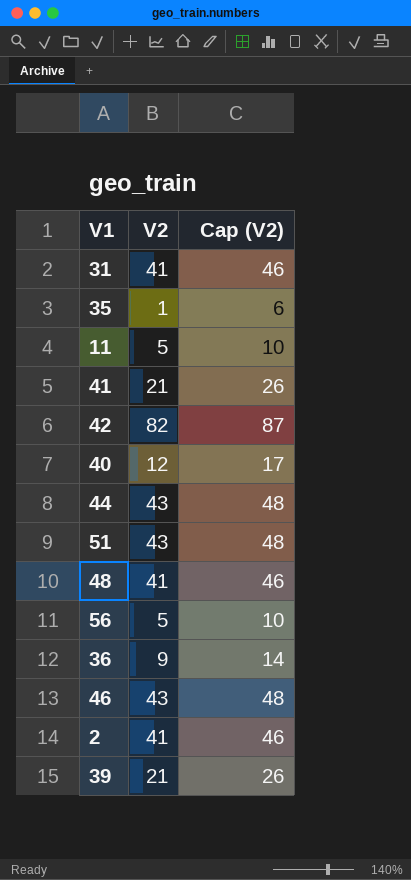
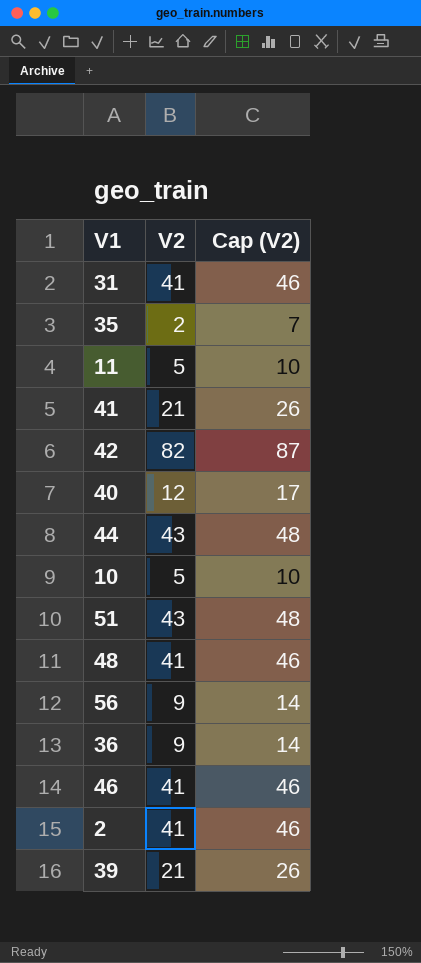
35 | V2: 1 -> 2
35 | Cap (V2): 6 -> 7
row 10: none -> 5 | 10
56 | V2: 5 -> 9
56 | Cap (V2): 10 -> 14
46 | V2: 43 -> 41
46 | Cap (V2): 48 -> 46

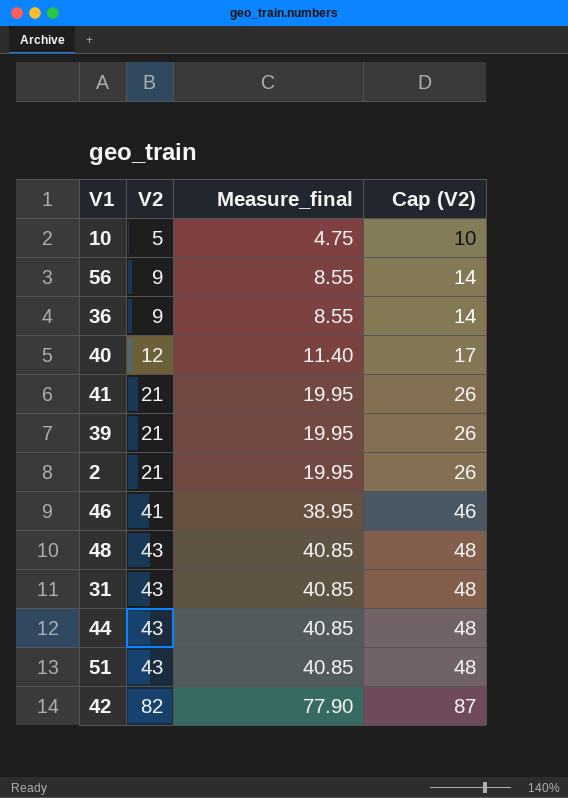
row order: none -> V2 ascending
column Measure_final | formula: none -> [V2] * 0.95
row 35: 2 | 7 -> none
row 11: 5 | 10 -> none
2 | V2: 41 -> 21
2 | Cap (V2): 46 -> 26
48 | V2: 41 -> 43
48 | Cap (V2): 46 -> 48
31 | V2: 41 -> 43
31 | Cap (V2): 46 -> 48

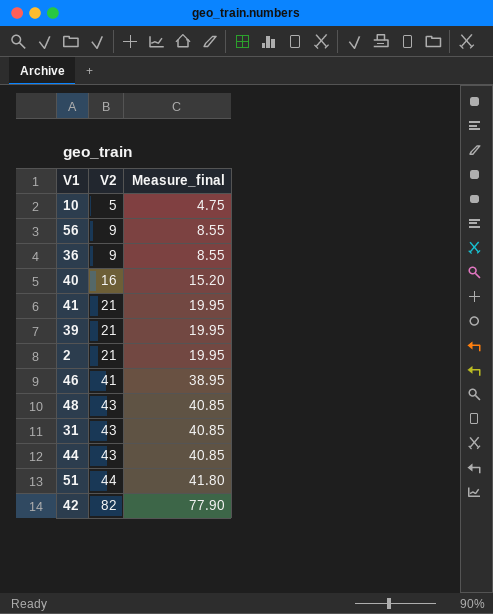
column Cap (V2) | formula: [V2] + 5 -> none
40 | V2: 12 -> 16
40 | Measure_final: 11.40 -> 15.20
51 | V2: 43 -> 44
51 | Measure_final: 40.85 -> 41.80

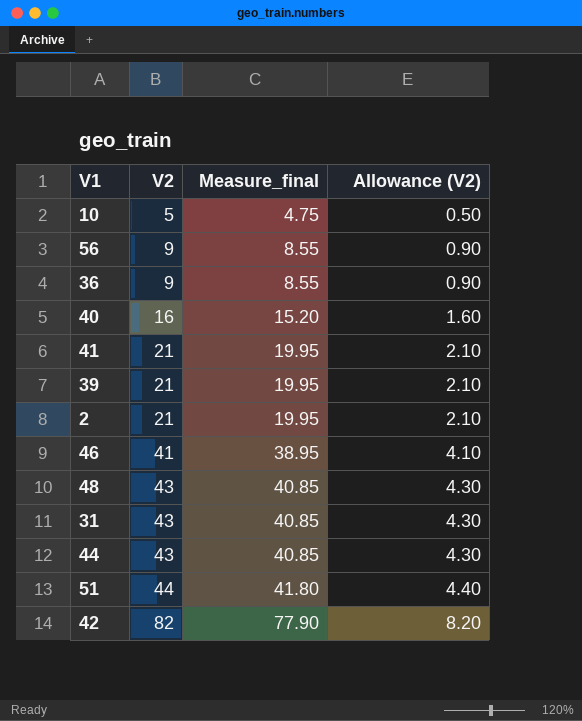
column Allowance (V2) | formula: none -> [V2] * 0.1

